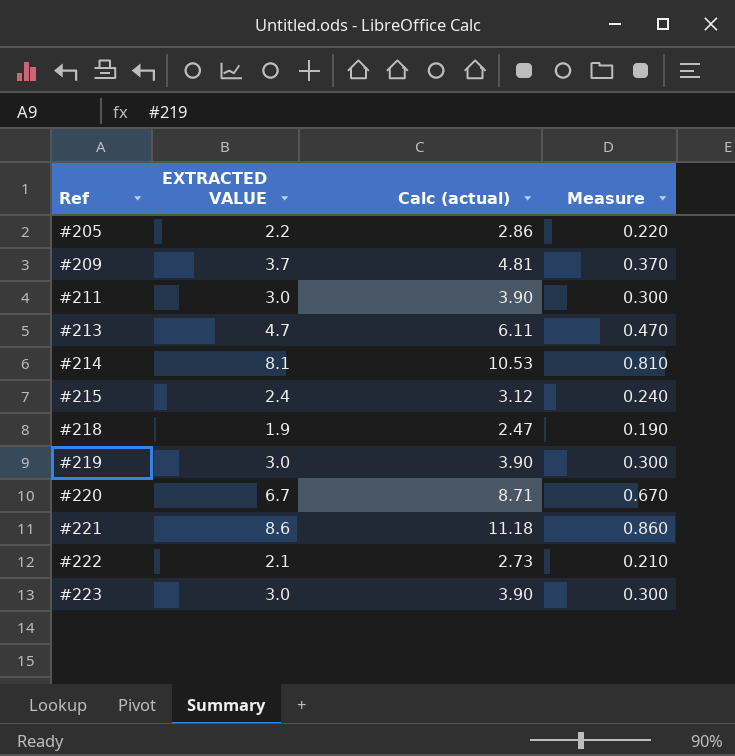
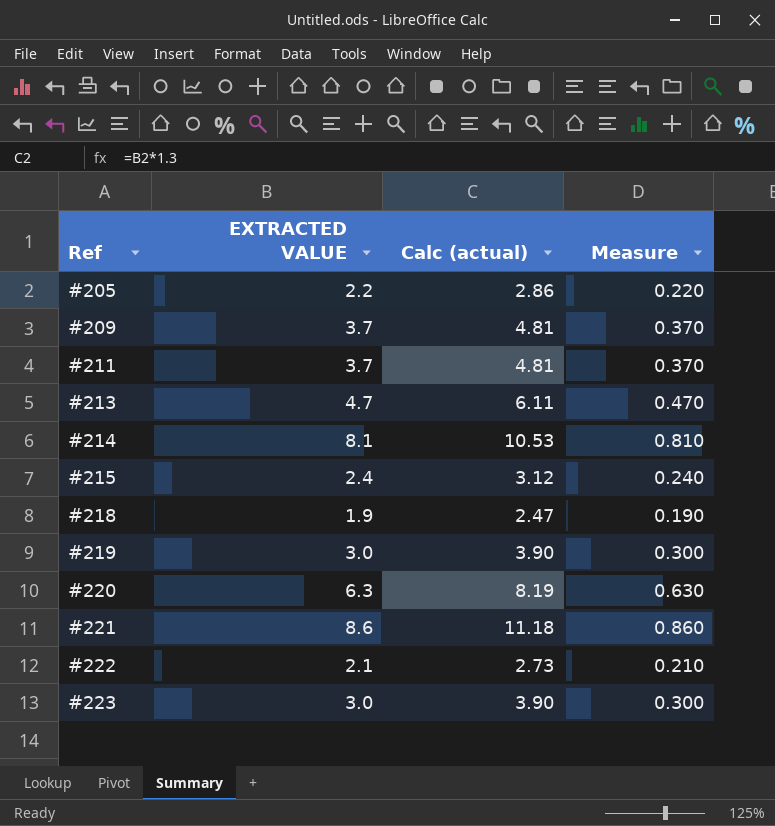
#211 | EXTRACTED VALUE: 3.0 -> 3.7
#211 | Calc (actual): 3.90 -> 4.81
#211 | Measure: 0.300 -> 0.370
#220 | EXTRACTED VALUE: 6.7 -> 6.3
#220 | Calc (actual): 8.71 -> 8.19
#220 | Measure: 0.670 -> 0.630

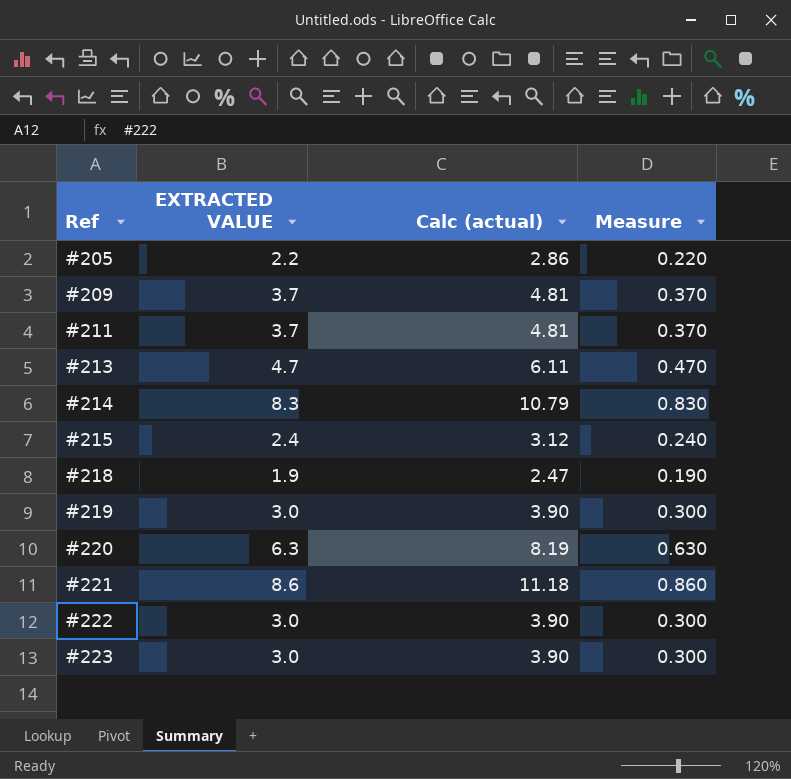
#214 | EXTRACTED VALUE: 8.1 -> 8.3
#214 | Calc (actual): 10.53 -> 10.79
#214 | Measure: 0.810 -> 0.830
#222 | EXTRACTED VALUE: 2.1 -> 3.0
#222 | Calc (actual): 2.73 -> 3.90
#222 | Measure: 0.210 -> 0.300

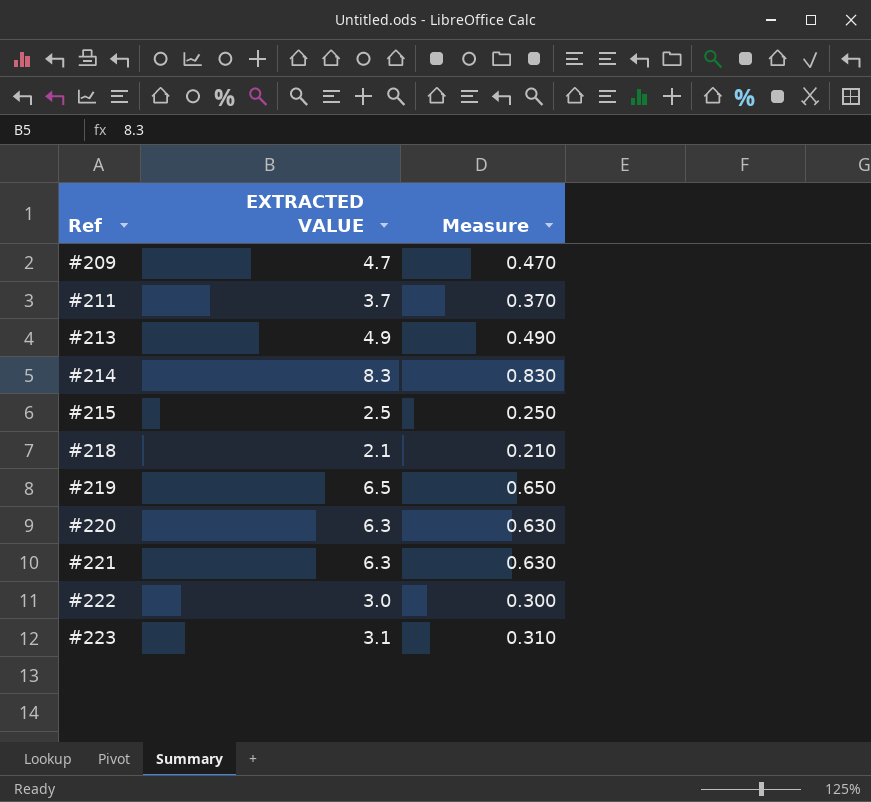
column Calc (actual) | formula: [EXTRACTED VALUE] * 1.3 -> none
row #205: 2.2 | 2.86 | 0.220 -> none
#209 | EXTRACTED VALUE: 3.7 -> 4.7
#209 | Measure: 0.370 -> 0.470
#213 | EXTRACTED VALUE: 4.7 -> 4.9
#213 | Measure: 0.470 -> 0.490
#215 | EXTRACTED VALUE: 2.4 -> 2.5
#215 | Measure: 0.240 -> 0.250
#218 | EXTRACTED VALUE: 1.9 -> 2.1
#218 | Measure: 0.190 -> 0.210
#219 | EXTRACTED VALUE: 3.0 -> 6.5
#219 | Measure: 0.300 -> 0.650
#221 | EXTRACTED VALUE: 8.6 -> 6.3
#221 | Measure: 0.860 -> 0.630
#223 | EXTRACTED VALUE: 3.0 -> 3.1
#223 | Measure: 0.300 -> 0.310

